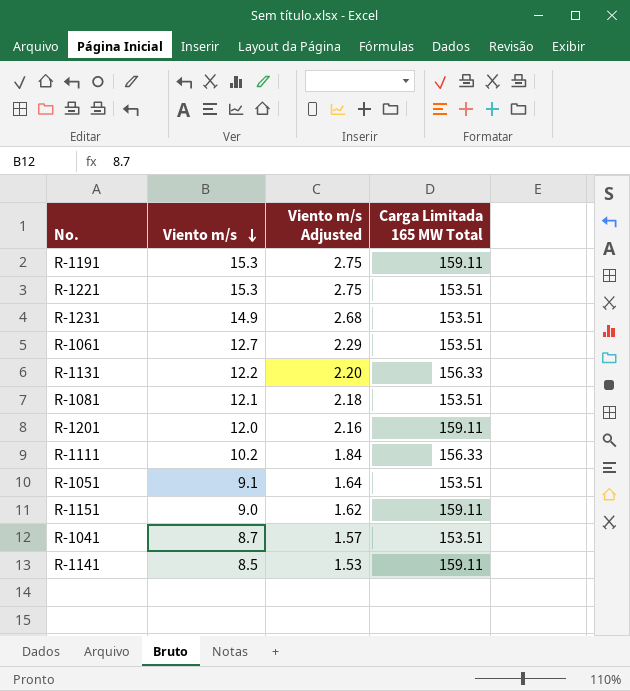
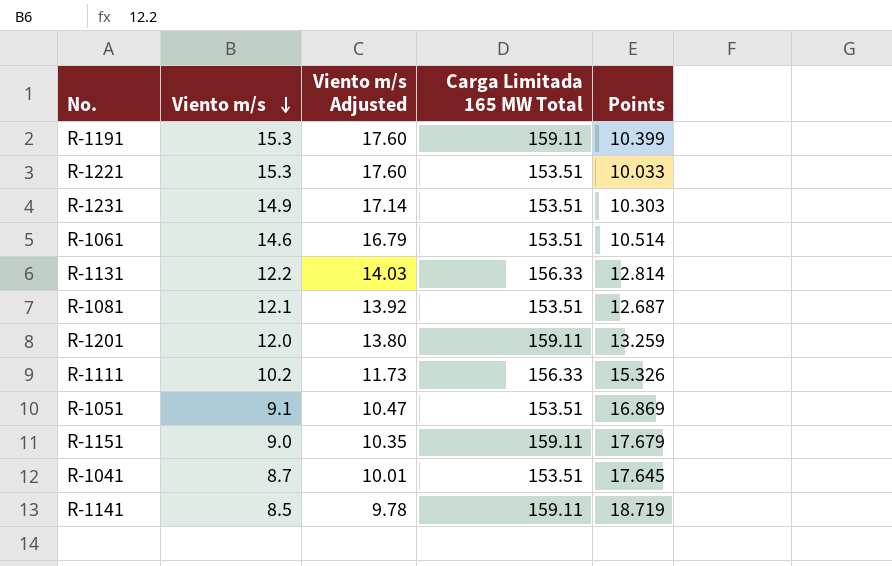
column Viento m/s Adjusted | formula: [Viento m/s] * 0.18 -> [Viento m/s] * 1.15
column Points | formula: none -> [Carga Limitada 165 MW Total] / [Viento m/s]
R-1061 | Viento m/s: 12.7 -> 14.6

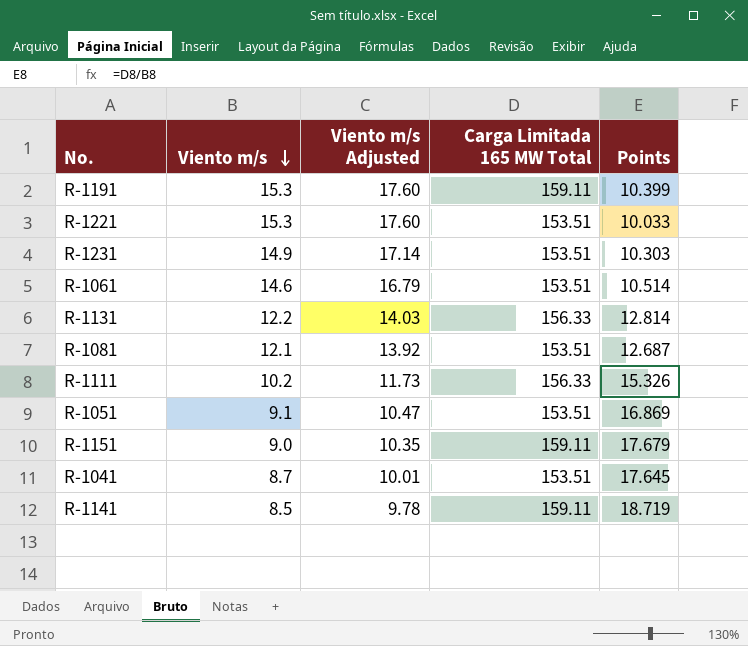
row R-1201: 12.0 | 13.80 | 159.11 | 13.259 -> none

